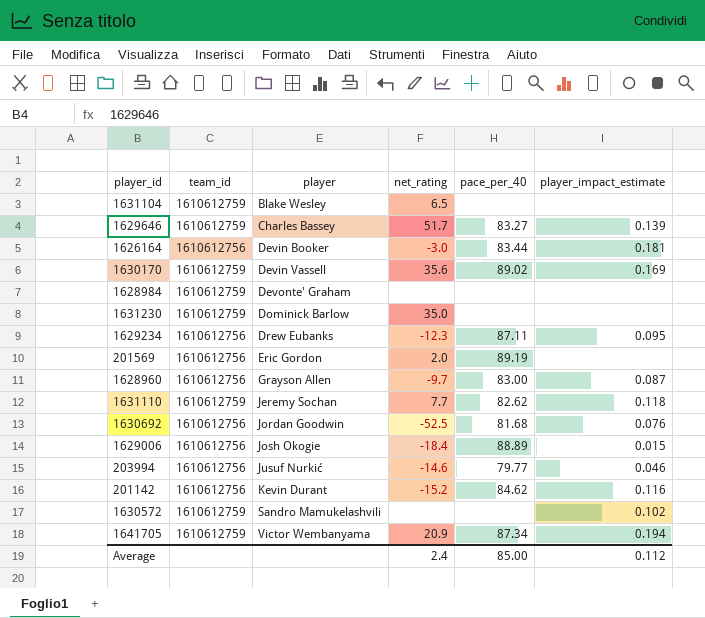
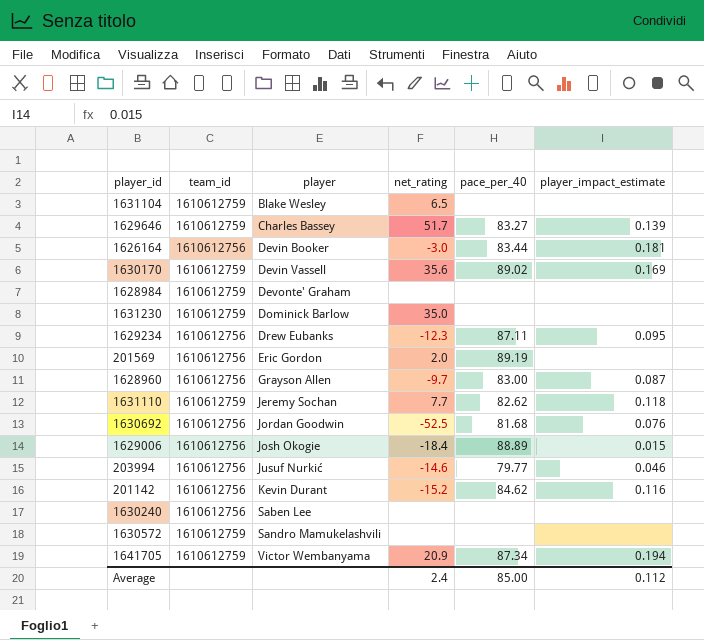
row 1630240: none -> 1610612756 | Saben Lee | none | none | none
1630572 | player_impact_estimate: 0.102 -> none

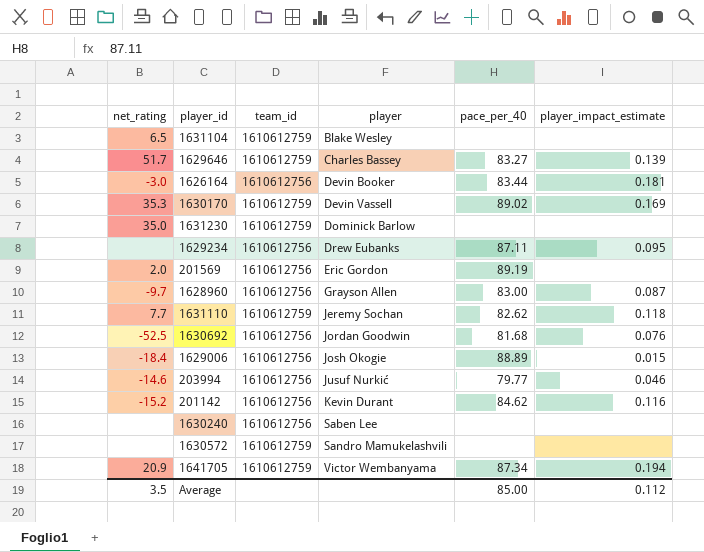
column net_rating | position: 4 -> 1
row 1628984: 1610612759 | Devonte' Graham | none | none | none -> none
1630170 | net_rating: 35.6 -> 35.3
1629234 | net_rating: -12.3 -> none
Average | net_rating: 2.4 -> 3.5

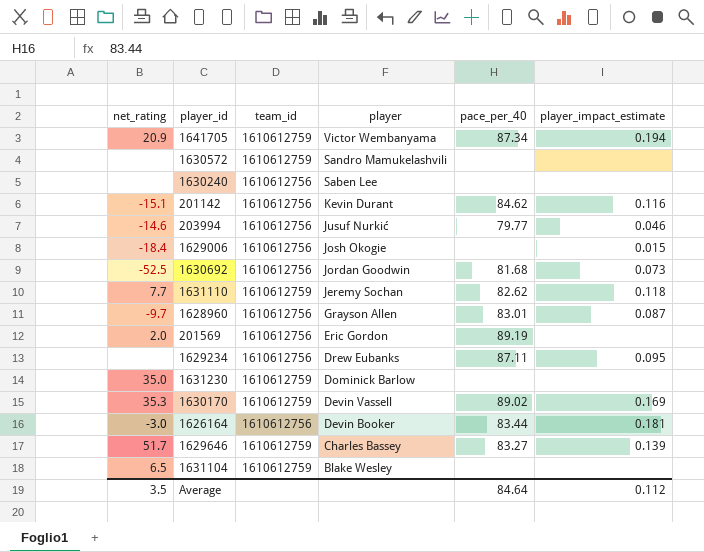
row order: player ascending -> player descending
201142 | net_rating: -15.2 -> -15.1
1629006 | pace_per_40: 88.89 -> none
1630692 | player_impact_estimate: 0.076 -> 0.073
1628960 | pace_per_40: 83.00 -> 83.01
Average | pace_per_40: 85.00 -> 84.64

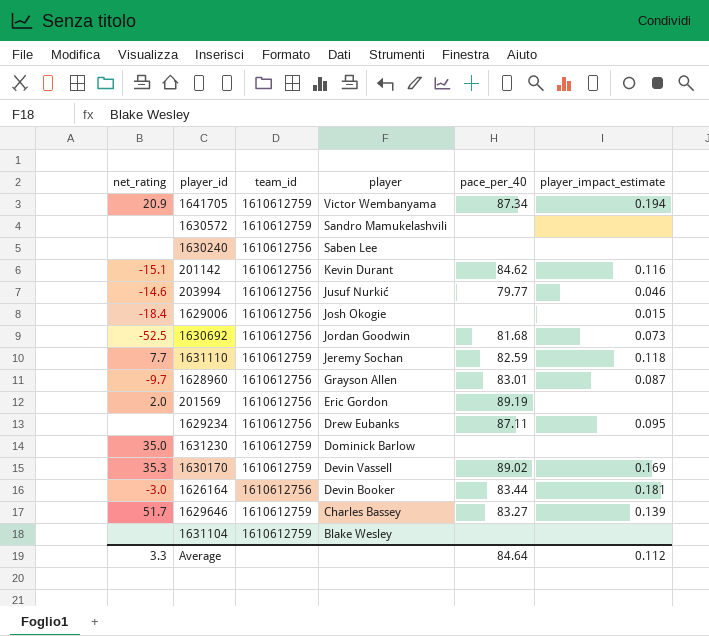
1631110 | pace_per_40: 82.62 -> 82.59
1631104 | net_rating: 6.5 -> none
Average | net_rating: 3.5 -> 3.3

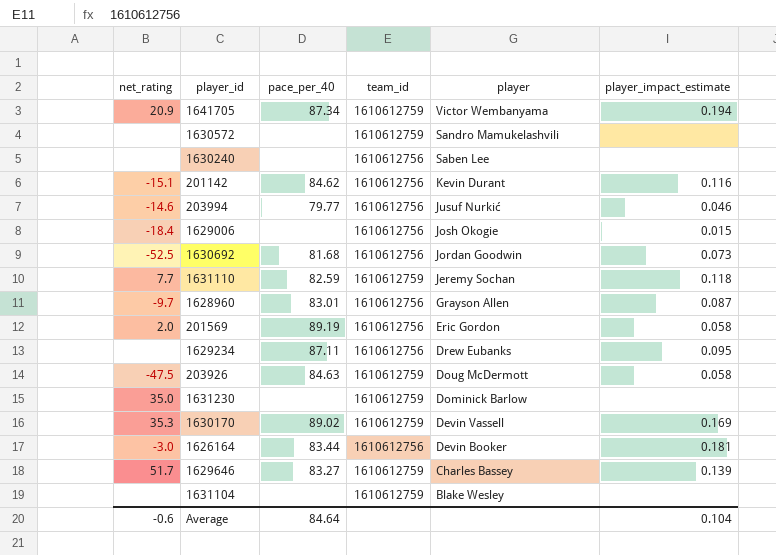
column pace_per_40 | position: 5 -> 3
201569 | player_impact_estimate: none -> 0.058
row 203926: none -> -47.5 | 84.63 | 1610612759 | Doug McDermott | 0.058
Average | net_rating: 3.3 -> -0.6
Average | player_impact_estimate: 0.112 -> 0.104

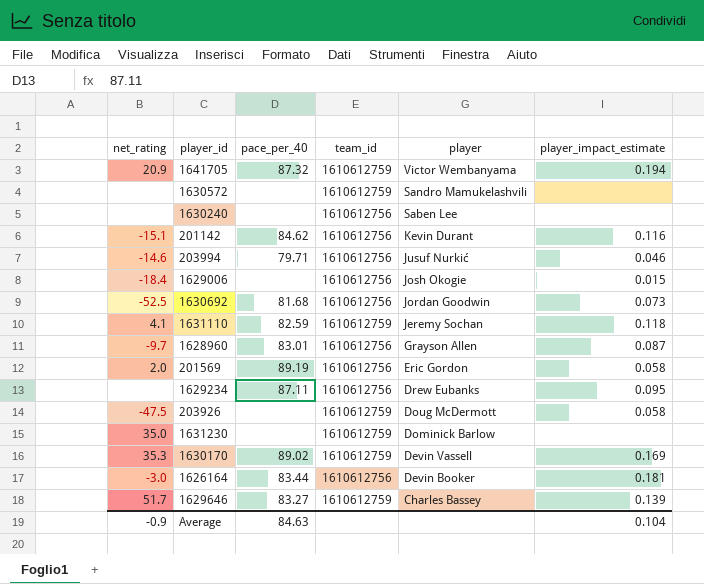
row 1631104: none | none | 1610612759 | Blake Wesley | none -> none
1641705 | pace_per_40: 87.34 -> 87.32
203994 | pace_per_40: 79.77 -> 79.71
1631110 | net_rating: 7.7 -> 4.1
203926 | pace_per_40: 84.63 -> none
Average | net_rating: -0.6 -> -0.9
Average | pace_per_40: 84.64 -> 84.63

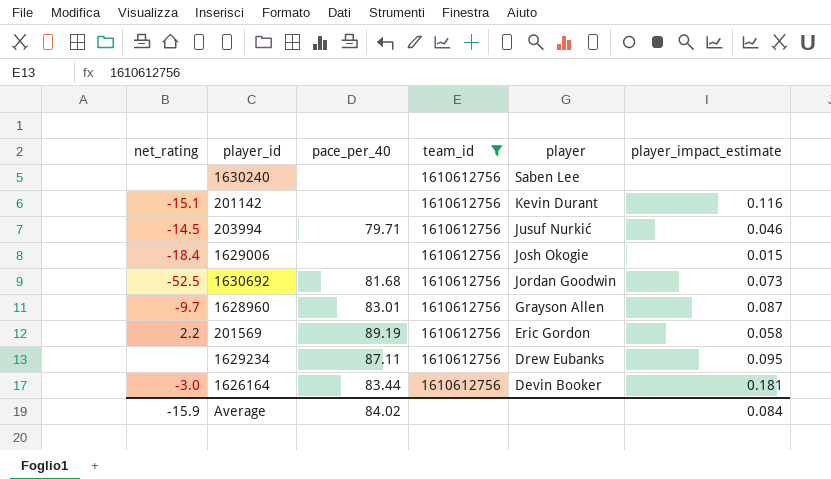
filter: none -> team_id = 1610612756
201142 | pace_per_40: 84.62 -> none
203994 | net_rating: -14.6 -> -14.5
201569 | net_rating: 2.0 -> 2.2
Average | net_rating: -0.9 -> -15.9
Average | pace_per_40: 84.63 -> 84.02
Average | player_impact_estimate: 0.104 -> 0.084

